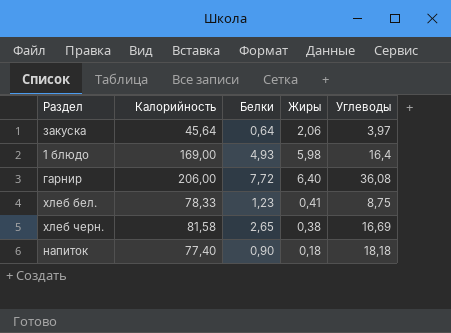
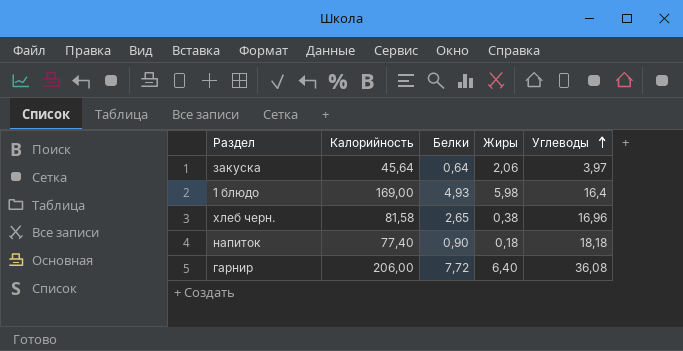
row order: none -> Углеводы ascending
row хлеб бел.: 78,33 | 1,23 | 0,41 | 8,75 -> none
хлеб черн. | Углеводы: 16,69 -> 16,96

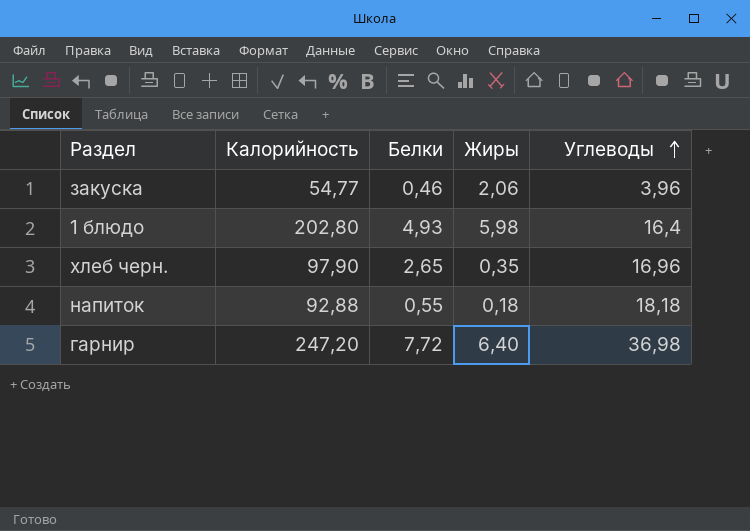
закуска | Калорийность: 45,64 -> 54,77
закуска | Белки: 0,64 -> 0,46
закуска | Углеводы: 3,97 -> 3,96
1 блюдо | Калорийность: 169,00 -> 202,80
хлеб черн. | Калорийность: 81,58 -> 97,90
хлеб черн. | Жиры: 0,38 -> 0,35
напиток | Калорийность: 77,40 -> 92,88
напиток | Белки: 0,90 -> 0,55
гарнир | Калорийность: 206,00 -> 247,20
гарнир | Углеводы: 36,08 -> 36,98

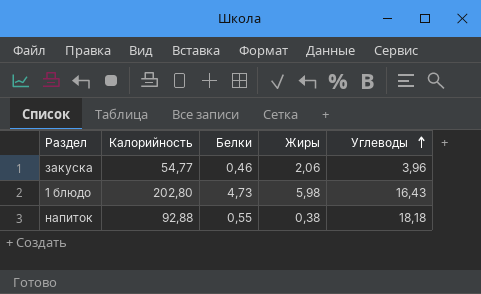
row хлеб черн.: 97,90 | 2,65 | 0,35 | 16,96 -> none
row гарнир: 247,20 | 7,72 | 6,40 | 36,98 -> none
1 блюдо | Белки: 4,93 -> 4,73
1 блюдо | Углеводы: 16,4 -> 16,43
напиток | Жиры: 0,18 -> 0,38

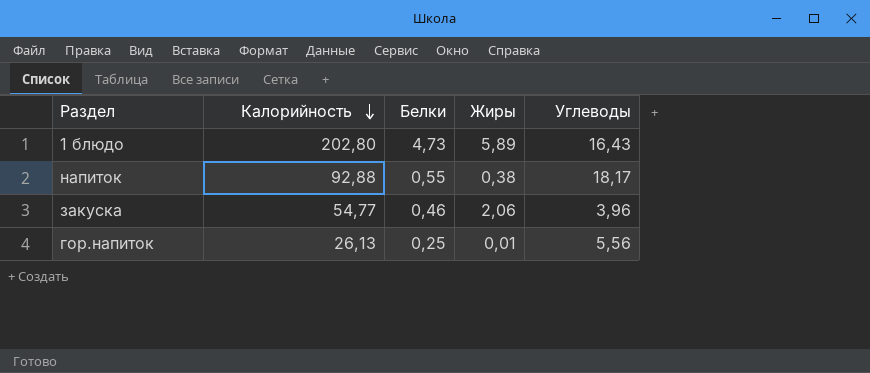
row order: Углеводы ascending -> Калорийность descending
1 блюдо | Жиры: 5,98 -> 5,89
напиток | Углеводы: 18,18 -> 18,17
row гор.напиток: none -> 26,13 | 0,25 | 0,01 | 5,56

